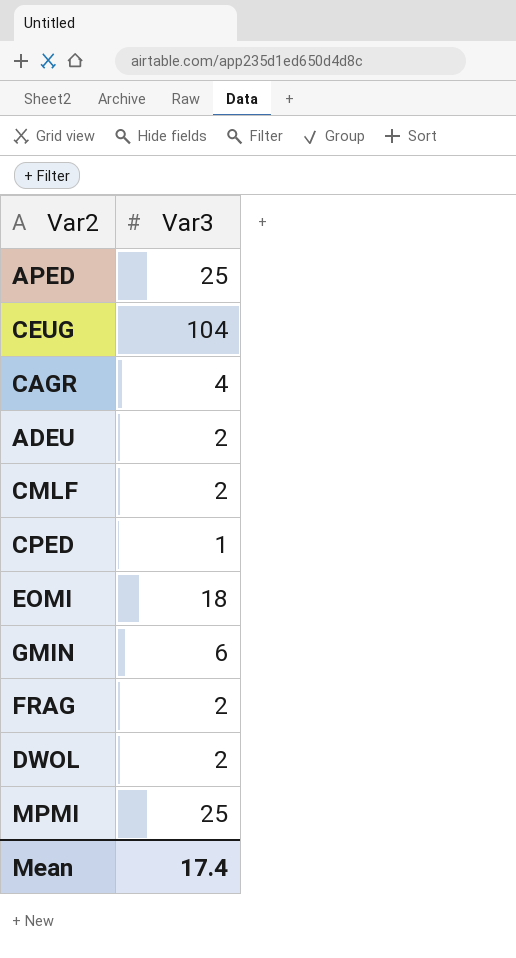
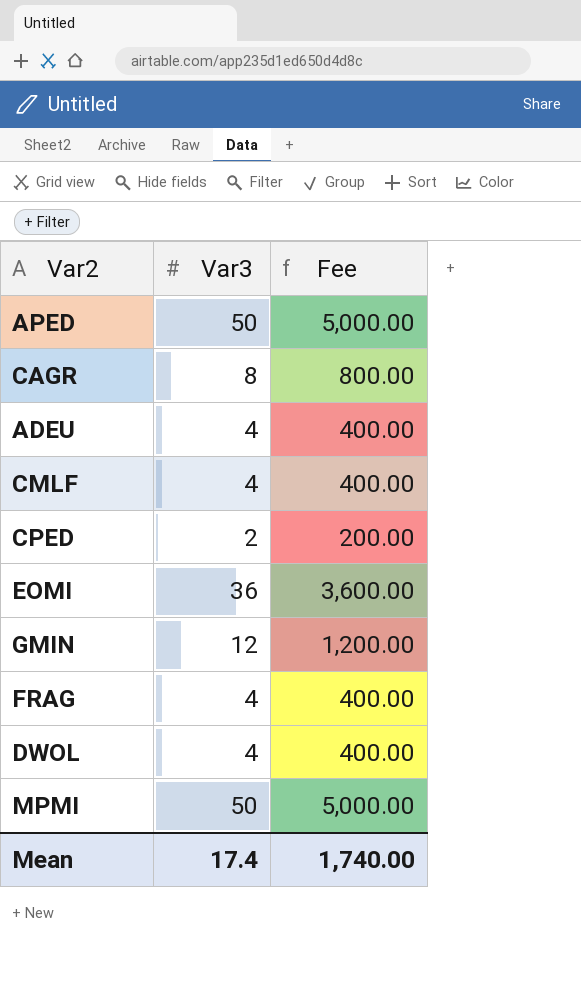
column Fee | formula: none -> [Var3] * 100
row CEUG: 104 -> none
APED | Var3: 25 -> 50
CAGR | Var3: 4 -> 8
ADEU | Var3: 2 -> 4
CMLF | Var3: 2 -> 4
CPED | Var3: 1 -> 2
EOMI | Var3: 18 -> 36
GMIN | Var3: 6 -> 12
FRAG | Var3: 2 -> 4
DWOL | Var3: 2 -> 4
MPMI | Var3: 25 -> 50

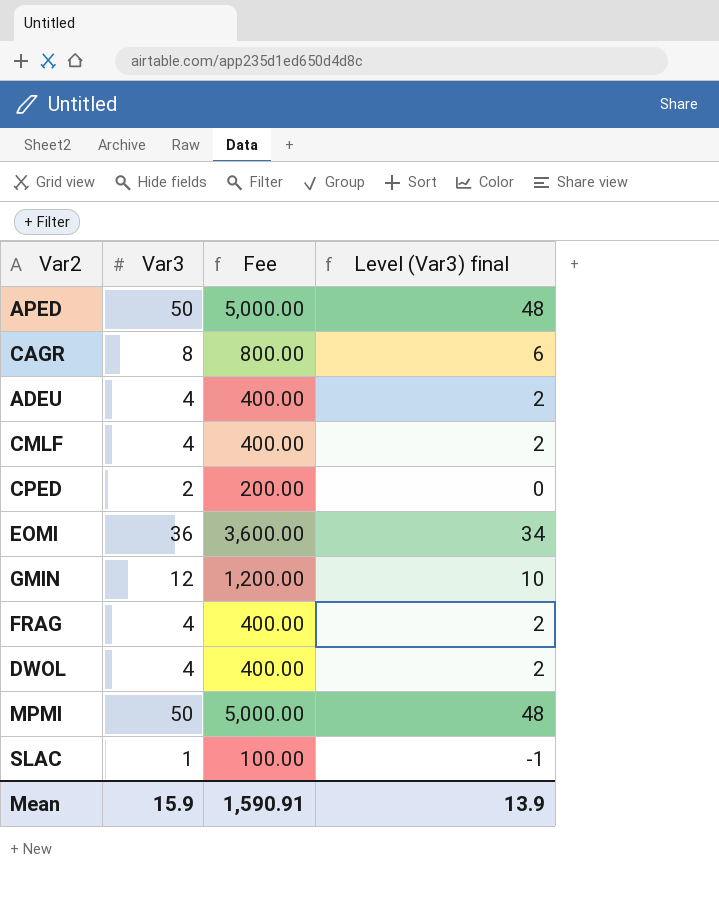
column Level (Var3) final | formula: none -> [Var3] - 2
row SLAC: none -> 1 | 100.00 | -1
Mean | Var3: 17.4 -> 15.9
Mean | Fee: 1,740.00 -> 1,590.91

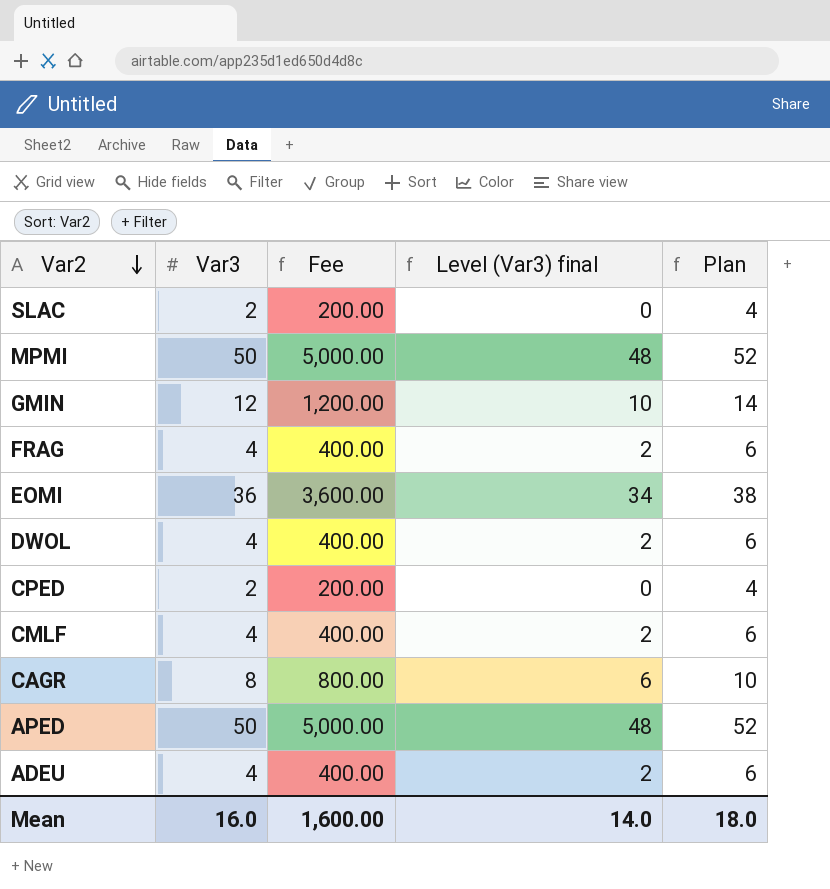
row order: none -> Var2 descending
column Plan | formula: none -> [Var3] + 2
SLAC | Var3: 1 -> 2
SLAC | Fee: 100.00 -> 200.00
SLAC | Level (Var3) final: -1 -> 0
Mean | Var3: 15.9 -> 16.0
Mean | Fee: 1,590.91 -> 1,600.00
Mean | Level (Var3) final: 13.9 -> 14.0

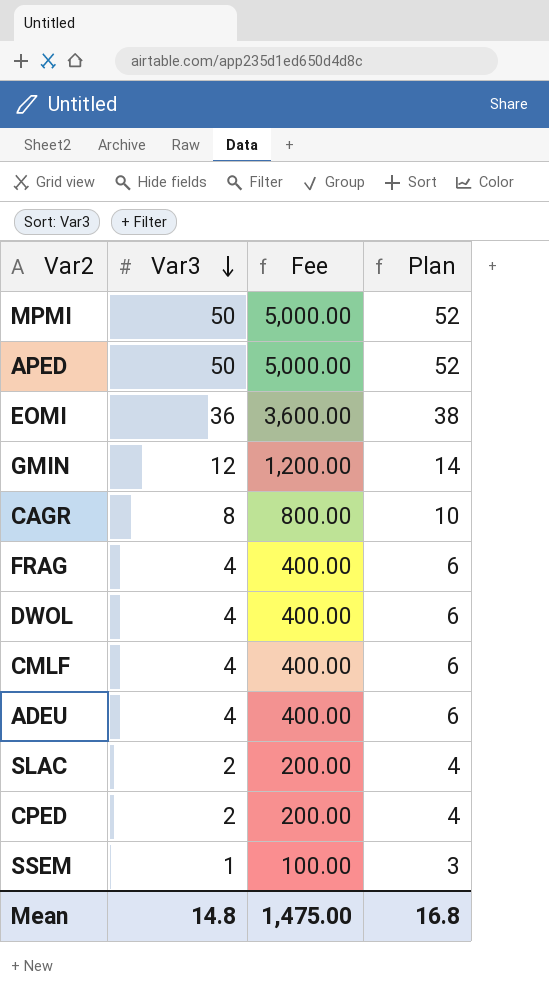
row order: Var2 descending -> Var3 descending
column Level (Var3) final | formula: [Var3] - 2 -> none
row SSEM: none -> 1 | 100.00 | 3
Mean | Var3: 16.0 -> 14.8
Mean | Fee: 1,600.00 -> 1,475.00
Mean | Plan: 18.0 -> 16.8

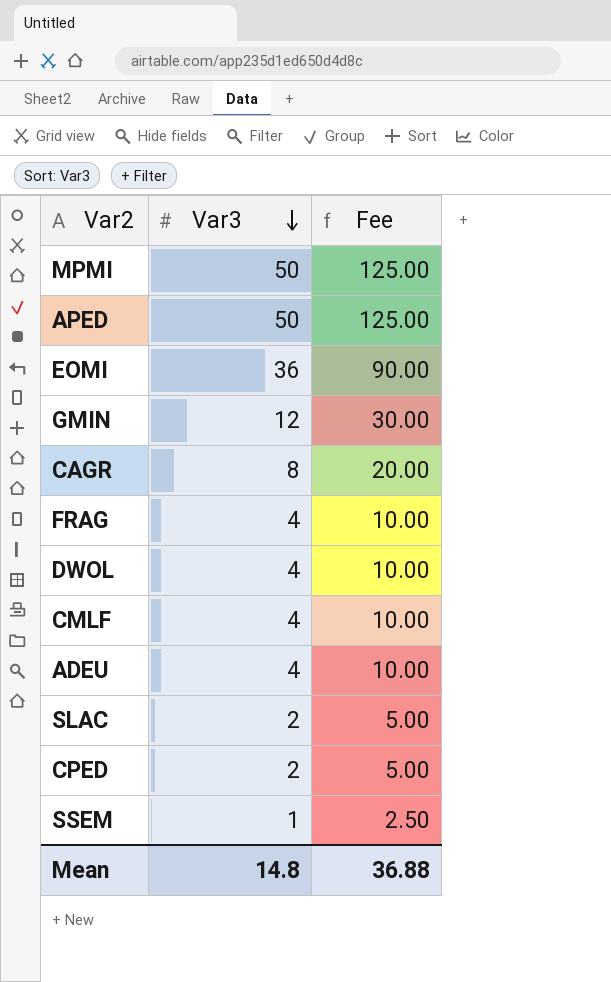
column Plan | formula: [Var3] + 2 -> none
column Fee | formula: [Var3] * 100 -> [Var3] * 2.5
Mean | Fee: 1,475.00 -> 36.88

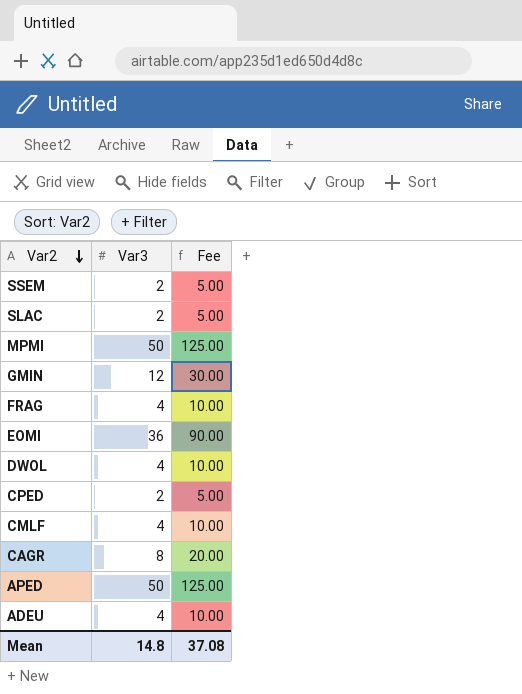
row order: Var3 descending -> Var2 descending
SSEM | Var3: 1 -> 2
SSEM | Fee: 2.50 -> 5.00
Mean | Fee: 36.88 -> 37.08

